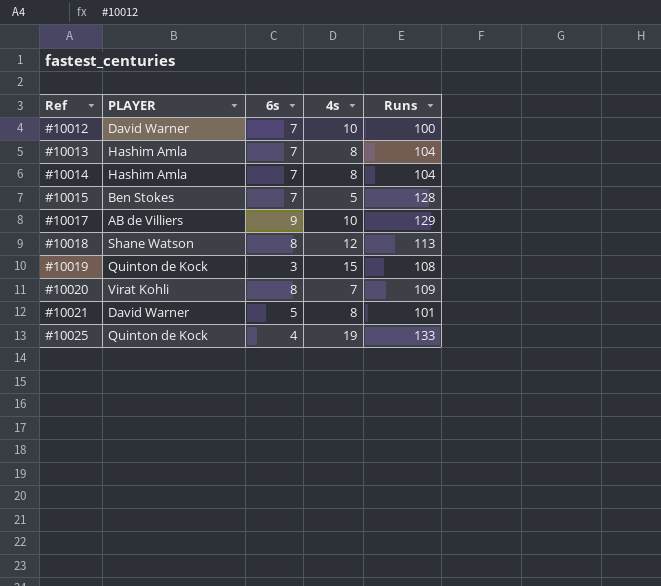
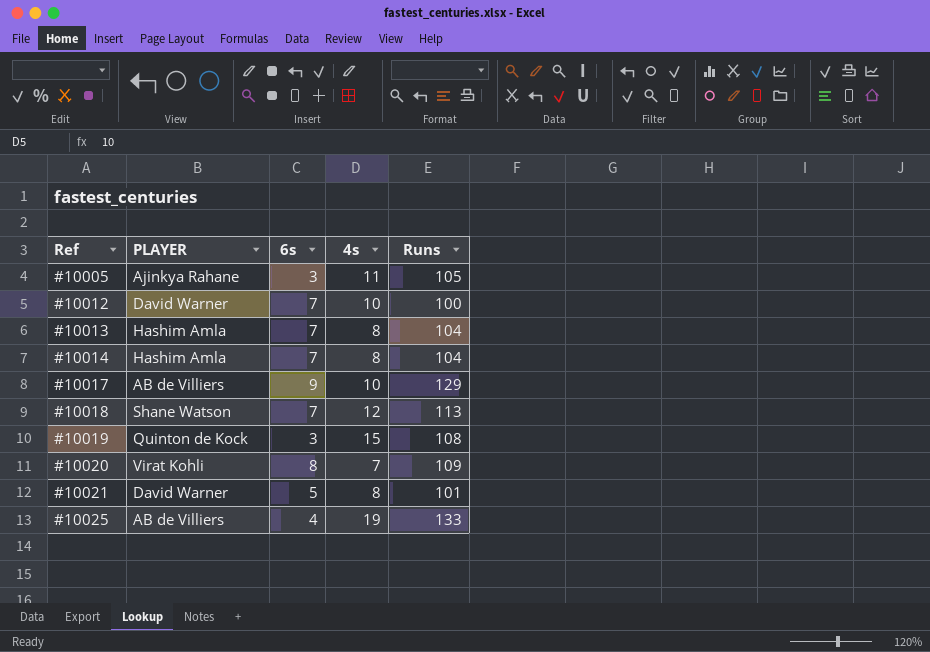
row #10015: Ben Stokes | 7 | 5 | 128 -> none
row #10005: none -> Ajinkya Rahane | 3 | 11 | 105
#10018 | 6s: 8 -> 7
#10025 | PLAYER: Quinton de Kock -> AB de Villiers

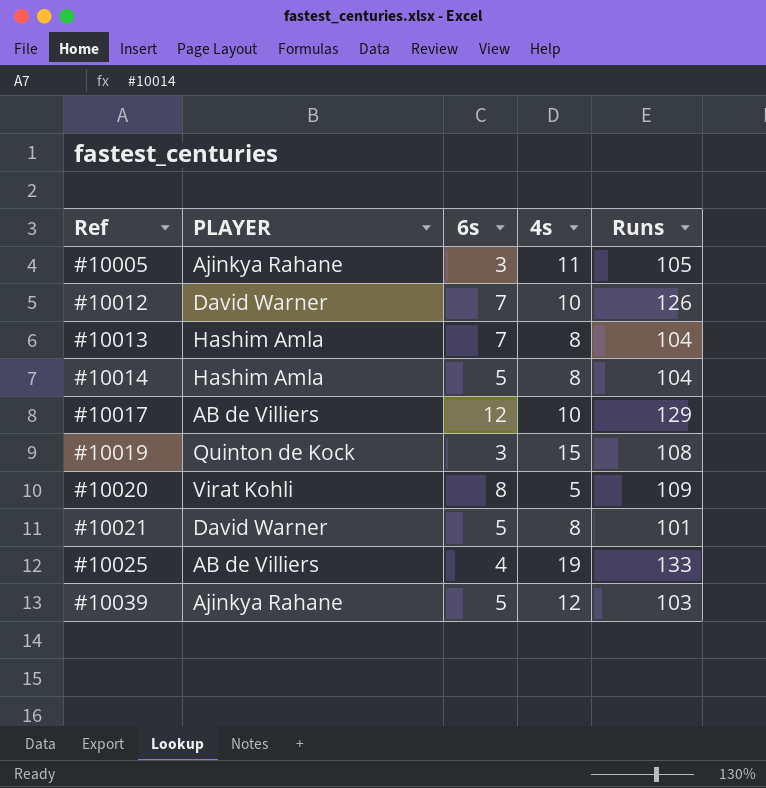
row #10018: Shane Watson | 7 | 12 | 113 -> none
#10012 | Runs: 100 -> 126
#10014 | 6s: 7 -> 5
#10017 | 6s: 9 -> 12
#10020 | 4s: 7 -> 5
row #10039: none -> Ajinkya Rahane | 5 | 12 | 103

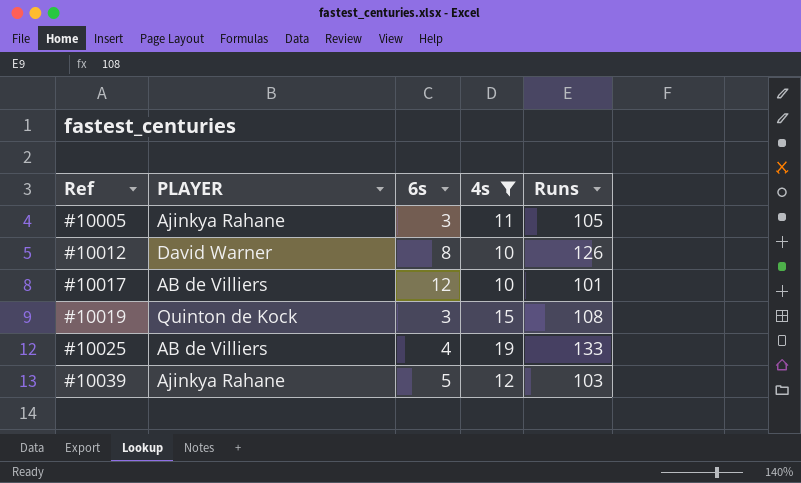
filter: none -> 4s >= 10
#10012 | 6s: 7 -> 8
#10017 | Runs: 129 -> 101

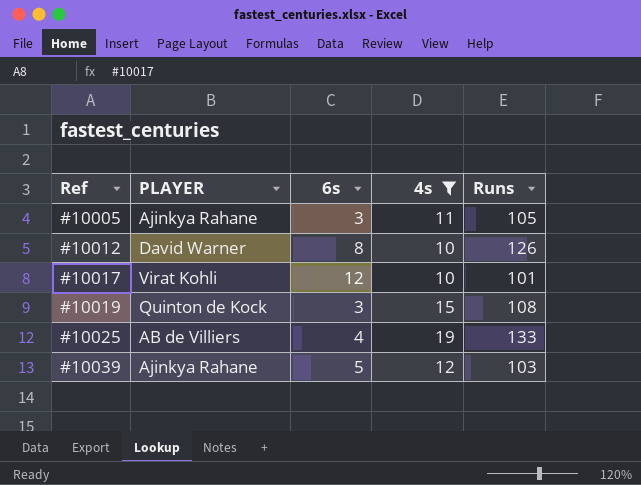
#10017 | PLAYER: AB de Villiers -> Virat Kohli

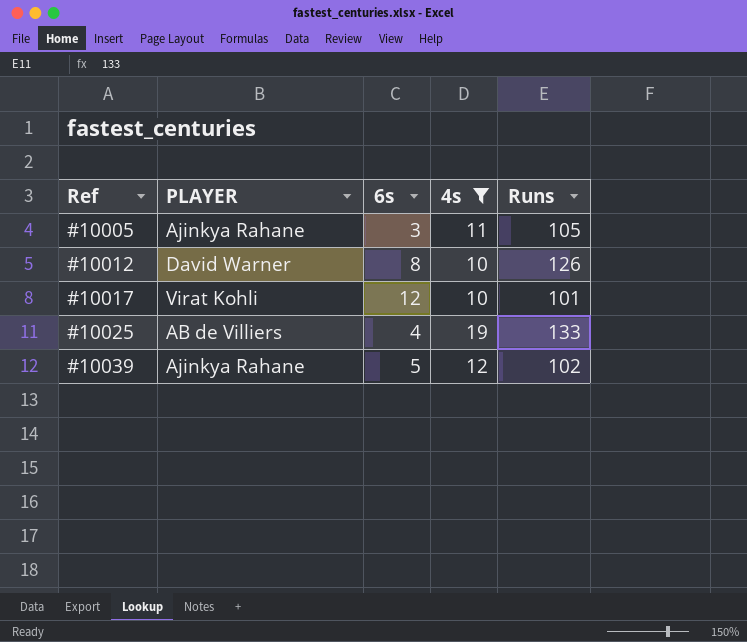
row #10019: Quinton de Kock | 3 | 15 | 108 -> none
#10039 | Runs: 103 -> 102

